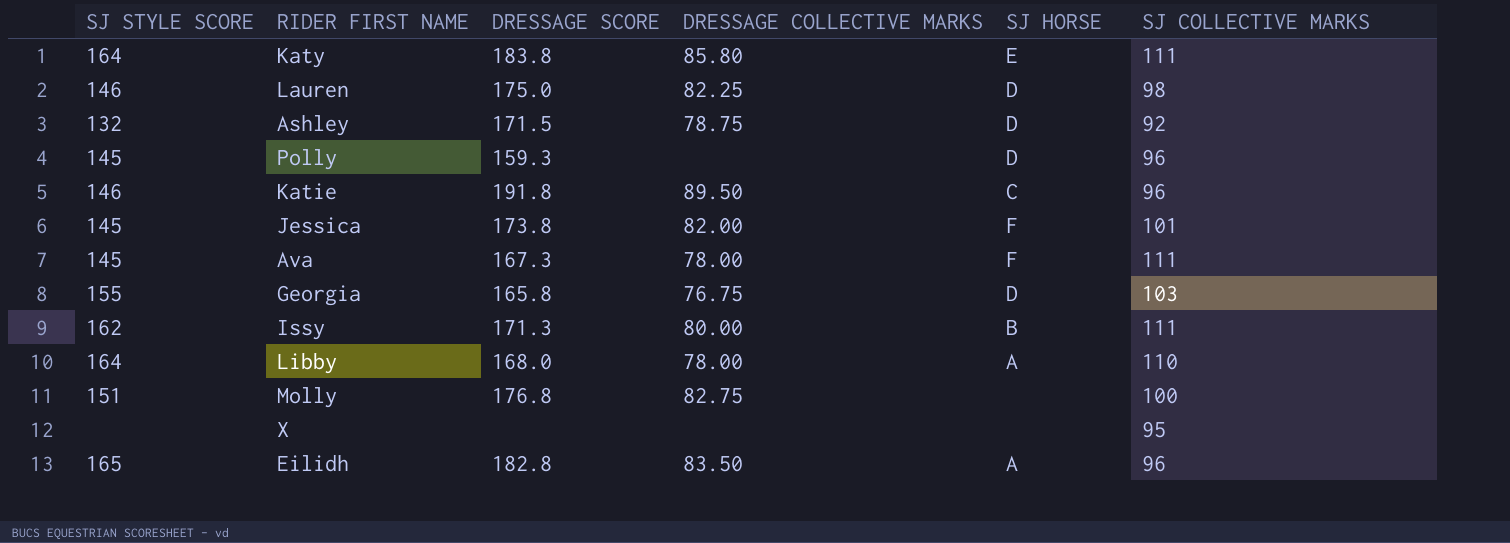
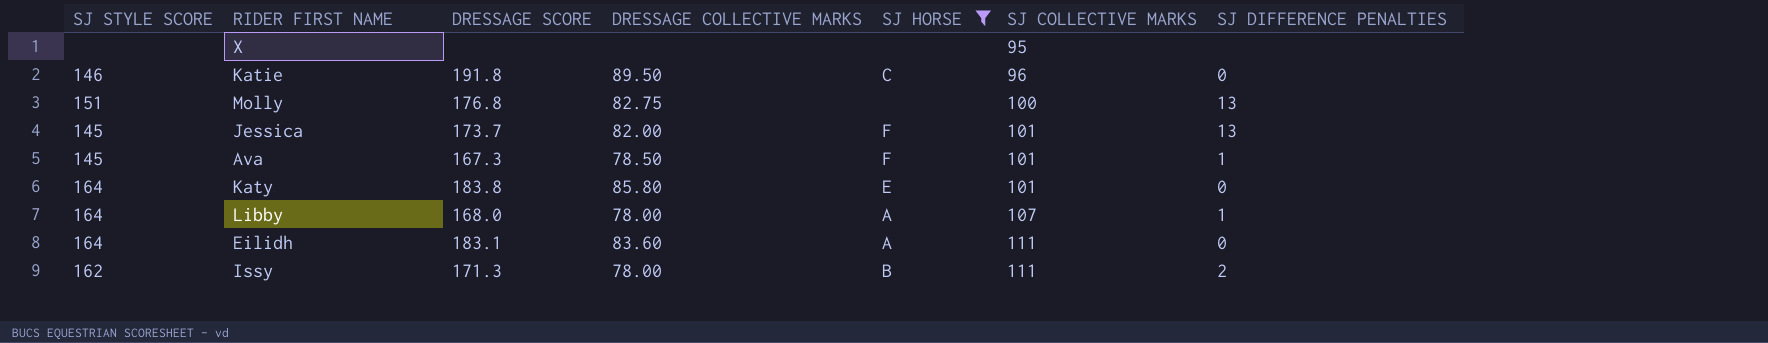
filter: none -> SJ HORSE != D
row order: none -> SJ COLLECTIVE MARKS ascending
column SJ DIFFERENCE PENALTIES | position: none -> 7
Jessica | DRESSAGE SCORE: 173.8 -> 173.7
Ava | DRESSAGE COLLECTIVE MARKS: 78.00 -> 78.50
Ava | SJ COLLECTIVE MARKS: 111 -> 101
Katy | SJ COLLECTIVE MARKS: 111 -> 101
Libby | SJ COLLECTIVE MARKS: 110 -> 107
Eilidh | SJ STYLE SCORE: 165 -> 164
Eilidh | DRESSAGE SCORE: 182.8 -> 183.1
Eilidh | DRESSAGE COLLECTIVE MARKS: 83.50 -> 83.60
Eilidh | SJ COLLECTIVE MARKS: 96 -> 111
Issy | DRESSAGE COLLECTIVE MARKS: 80.00 -> 78.00

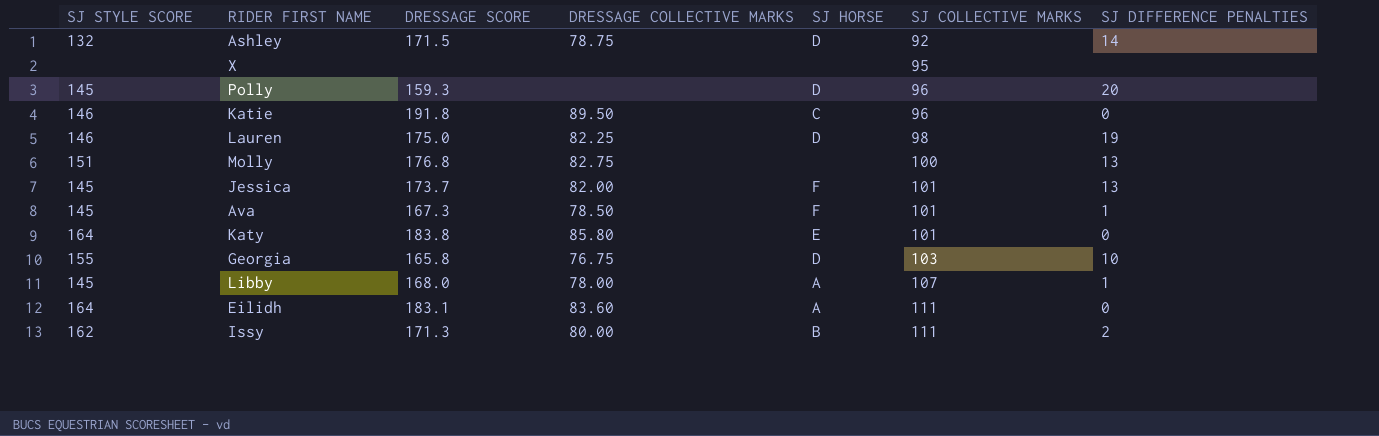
filter: SJ HORSE != D -> none
Libby | SJ STYLE SCORE: 164 -> 145
Issy | DRESSAGE COLLECTIVE MARKS: 78.00 -> 80.00

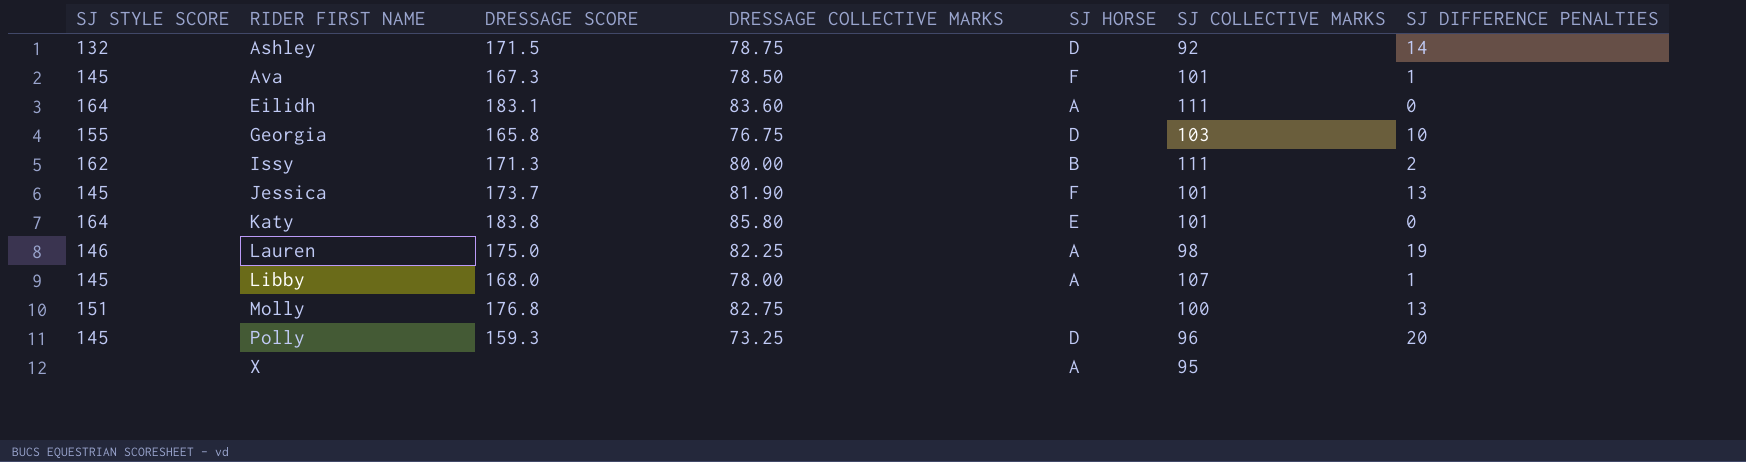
row order: SJ COLLECTIVE MARKS ascending -> RIDER FIRST NAME ascending
row Katie: 146 | 191.8 | 89.50 | C | 96 | 0 -> none
Jessica | DRESSAGE COLLECTIVE MARKS: 82.00 -> 81.90
Lauren | SJ HORSE: D -> A
Polly | DRESSAGE COLLECTIVE MARKS: none -> 73.25
X | SJ HORSE: none -> A

